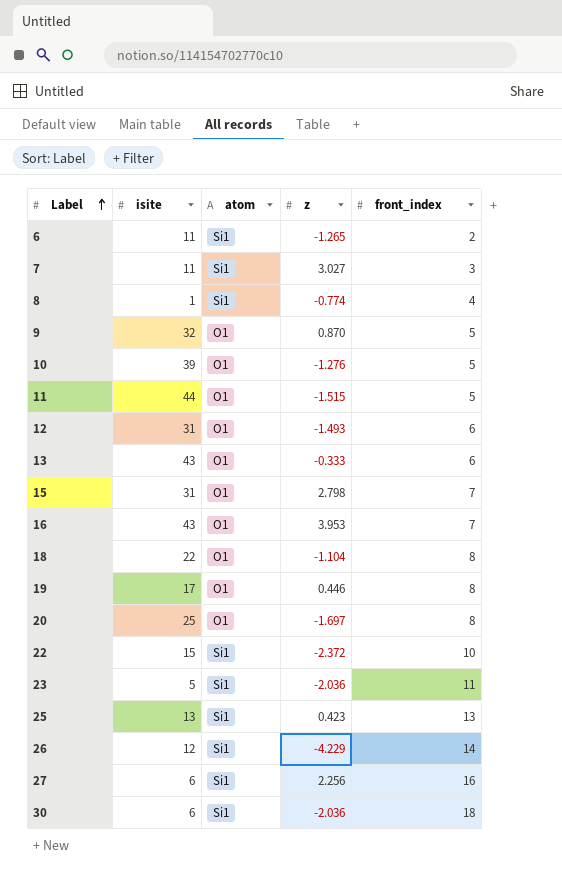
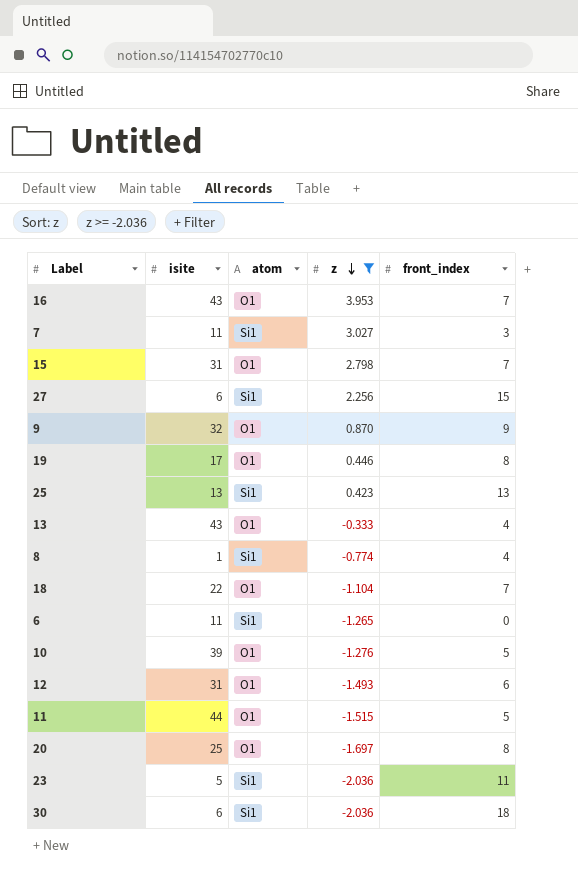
filter: none -> z >= -2.036
row order: Label ascending -> z descending
27 | front_index: 16 -> 15
9 | front_index: 5 -> 9
13 | front_index: 6 -> 4
18 | front_index: 8 -> 7
6 | front_index: 2 -> 0

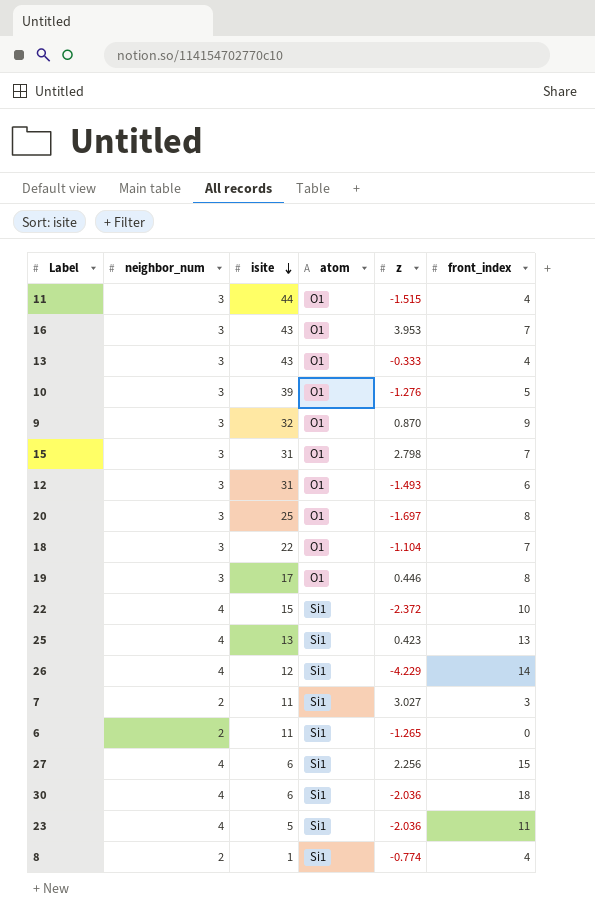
filter: z >= -2.036 -> none
row order: z descending -> isite descending
column neighbor_num | position: none -> 2
11 | front_index: 5 -> 4

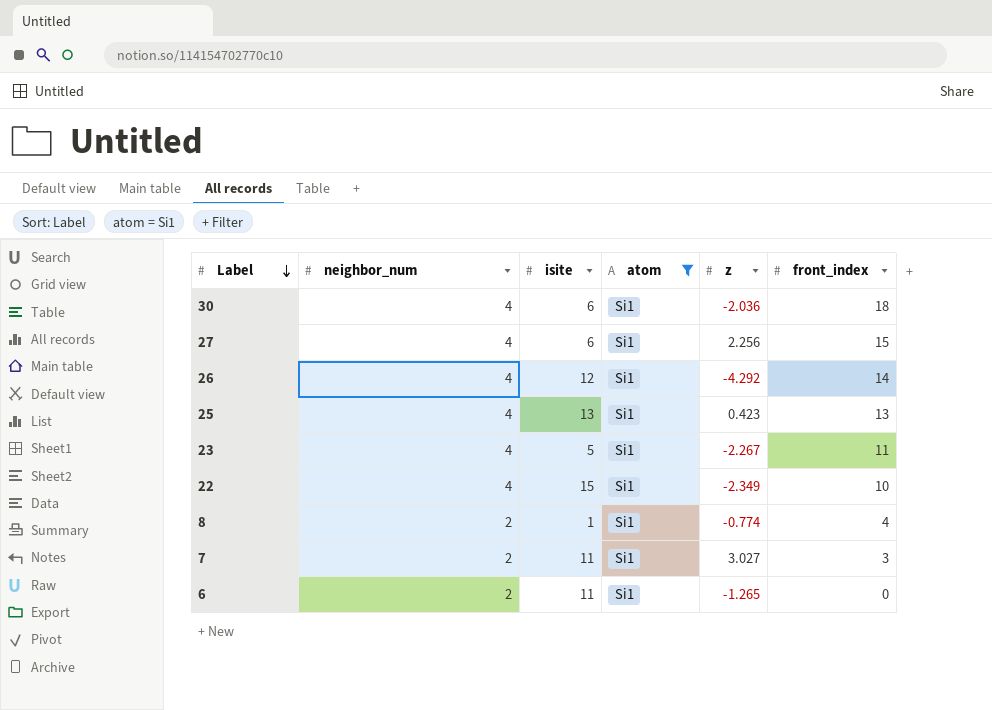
filter: none -> atom = Si1
row order: isite descending -> Label descending
26 | z: -4.229 -> -4.292
23 | z: -2.036 -> -2.267
22 | z: -2.372 -> -2.349

